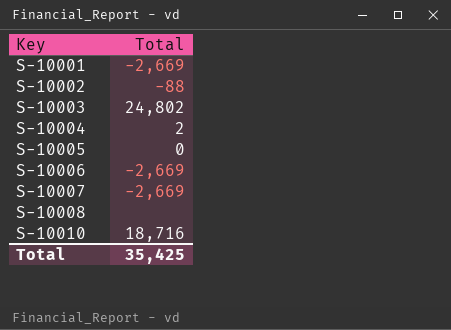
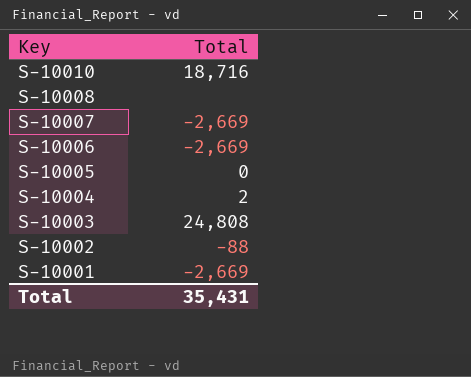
row order: Key ascending -> Key descending
S-10003 | Total: 24,802 -> 24,808
Total | Total: 35,425 -> 35,431

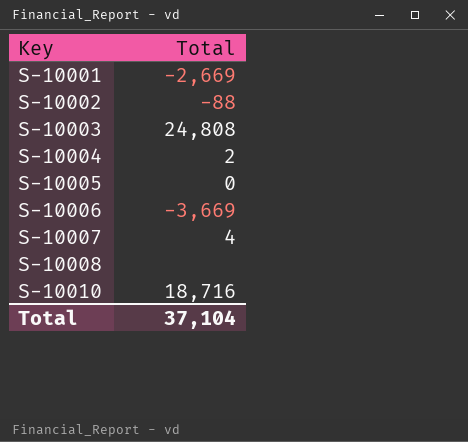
row order: Key descending -> Key ascending
S-10006 | Total: -2,669 -> -3,669
S-10007 | Total: -2,669 -> 4
Total | Total: 35,431 -> 37,104

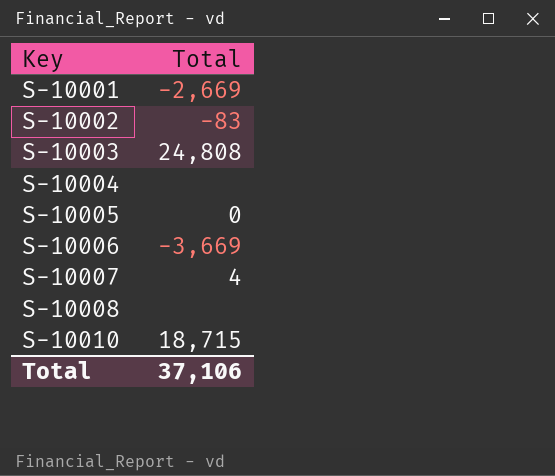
S-10002 | Total: -88 -> -83
S-10004 | Total: 2 -> none
S-10010 | Total: 18,716 -> 18,715
Total | Total: 37,104 -> 37,106

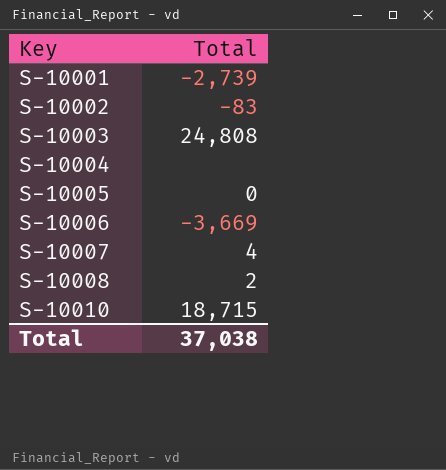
S-10001 | Total: -2,669 -> -2,739
S-10008 | Total: none -> 2
Total | Total: 37,106 -> 37,038

